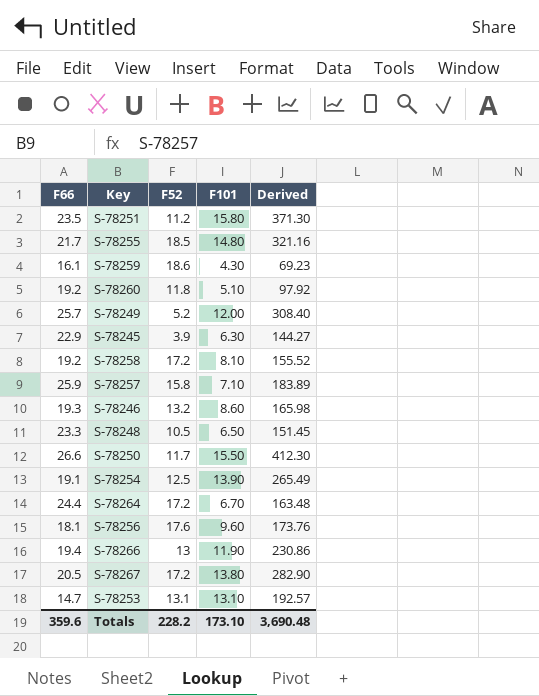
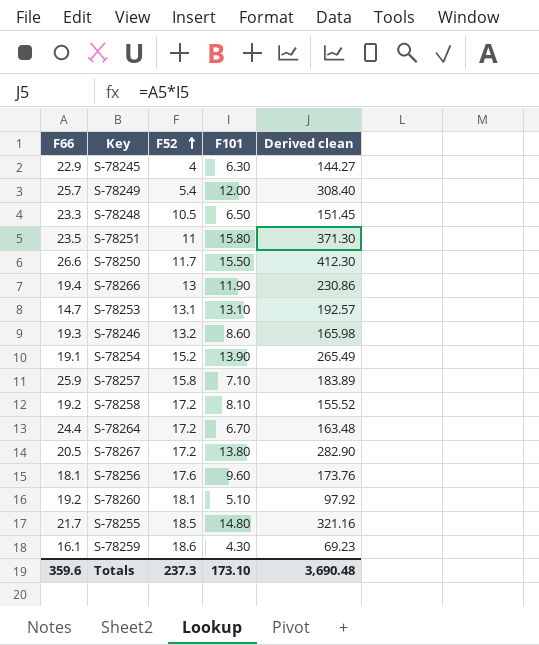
row order: none -> F52 ascending
column name: Derived -> Derived clean
S-78245 | F52: 3.9 -> 4
S-78249 | F52: 5.2 -> 5.4
S-78251 | F52: 11.2 -> 11
S-78254 | F52: 12.5 -> 15.2
S-78260 | F52: 11.8 -> 18.1
Totals | F52: 228.2 -> 237.3

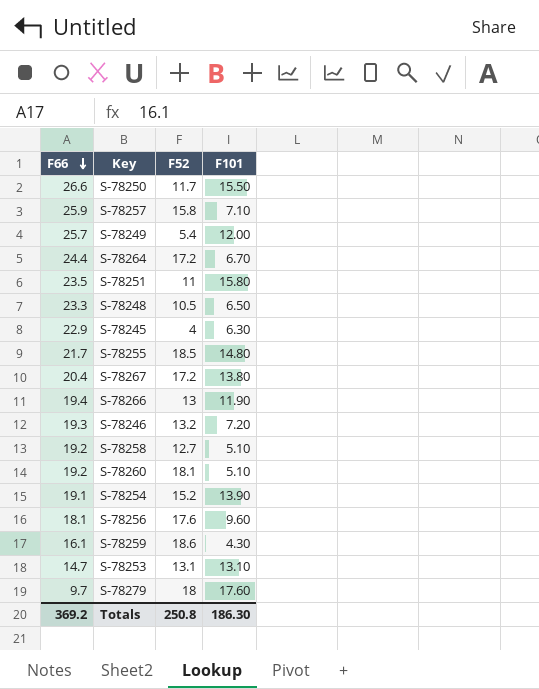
row order: F52 ascending -> F66 descending
column Derived clean | formula: [F66] * [F101] -> none
S-78267 | F66: 20.5 -> 20.4
S-78246 | F101: 8.60 -> 7.20
S-78258 | F52: 17.2 -> 12.7
S-78258 | F101: 8.10 -> 5.10
row S-78279: none -> 9.7 | 18 | 17.60
Totals | F66: 359.6 -> 369.2
Totals | F52: 237.3 -> 250.8
Totals | F101: 173.10 -> 186.30

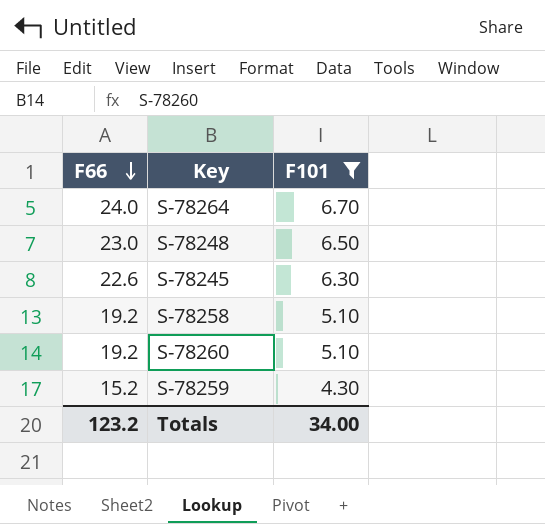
filter: none -> F101 <= 6.70
column F52 | position: 3 -> none
S-78264 | F66: 24.4 -> 24.0
S-78248 | F66: 23.3 -> 23.0
S-78245 | F66: 22.9 -> 22.6
S-78259 | F66: 16.1 -> 15.2
Totals | F66: 369.2 -> 123.2
Totals | F101: 186.30 -> 34.00

